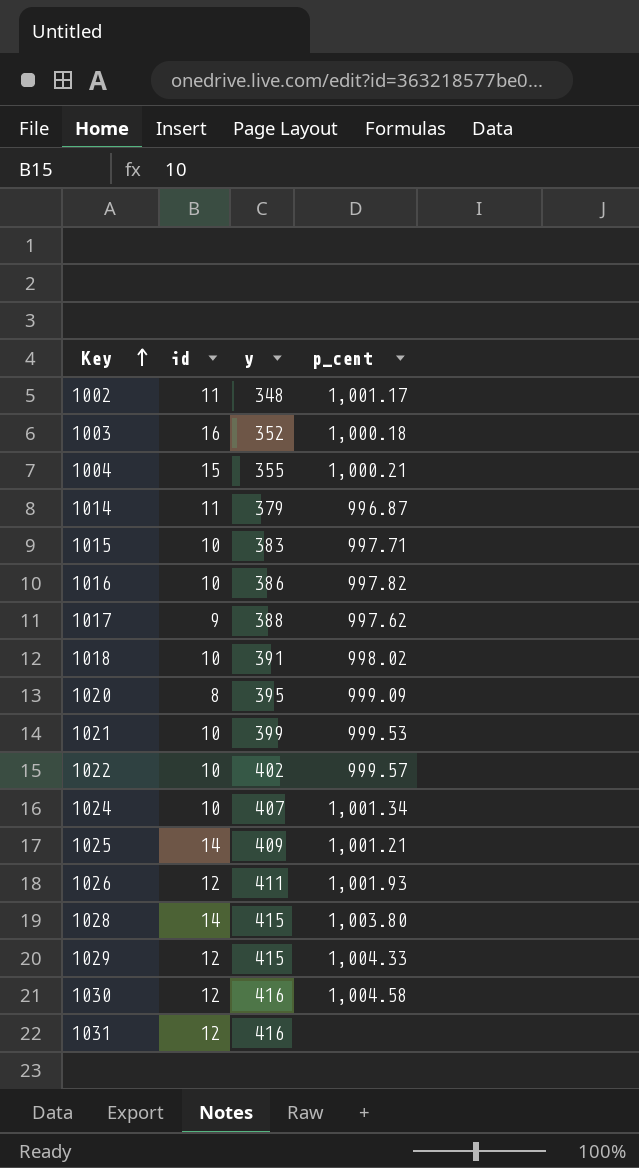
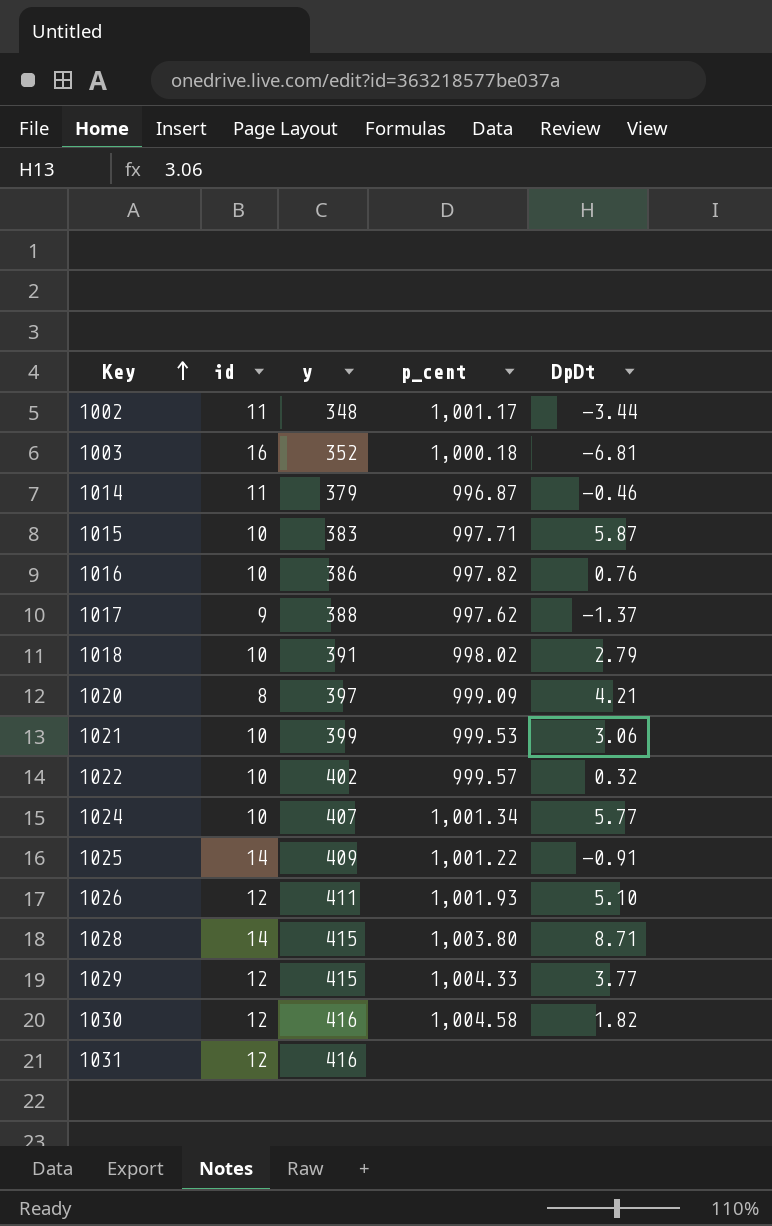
column DpDt | position: none -> 5
row 1004: 15 | 355 | 1,000.21 -> none
1020 | y: 395 -> 397
1025 | p_cent: 1,001.21 -> 1,001.22

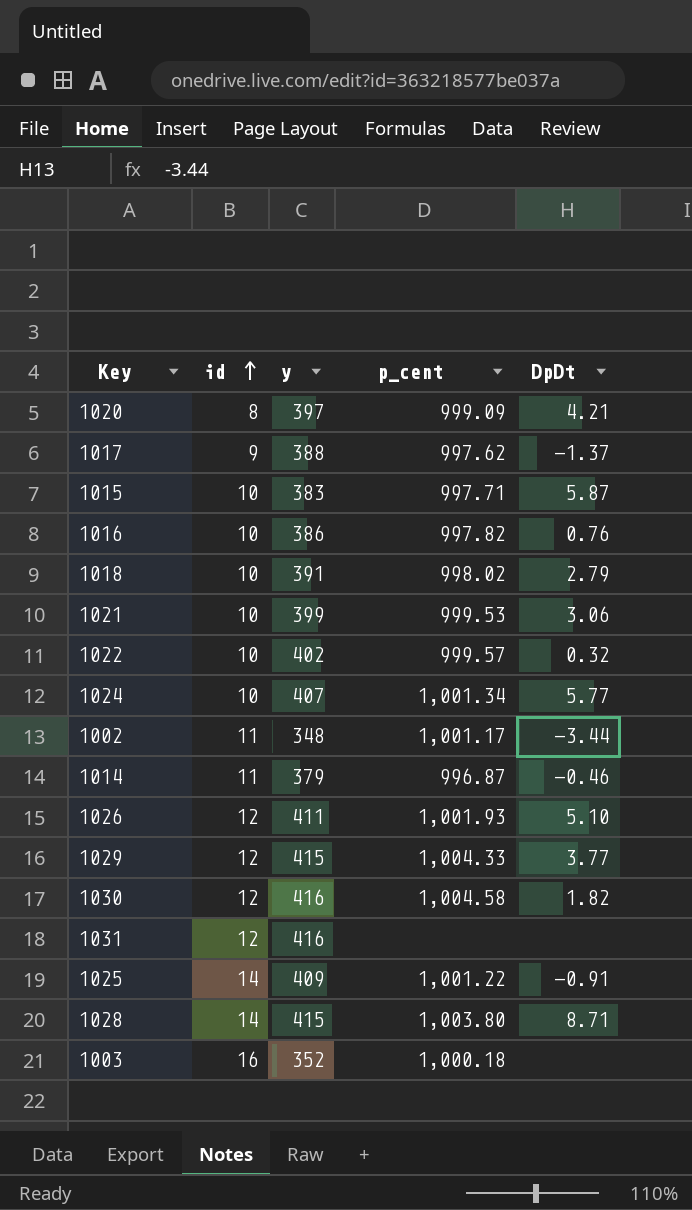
row order: Key ascending -> id ascending
1003 | DpDt: -6.81 -> none

